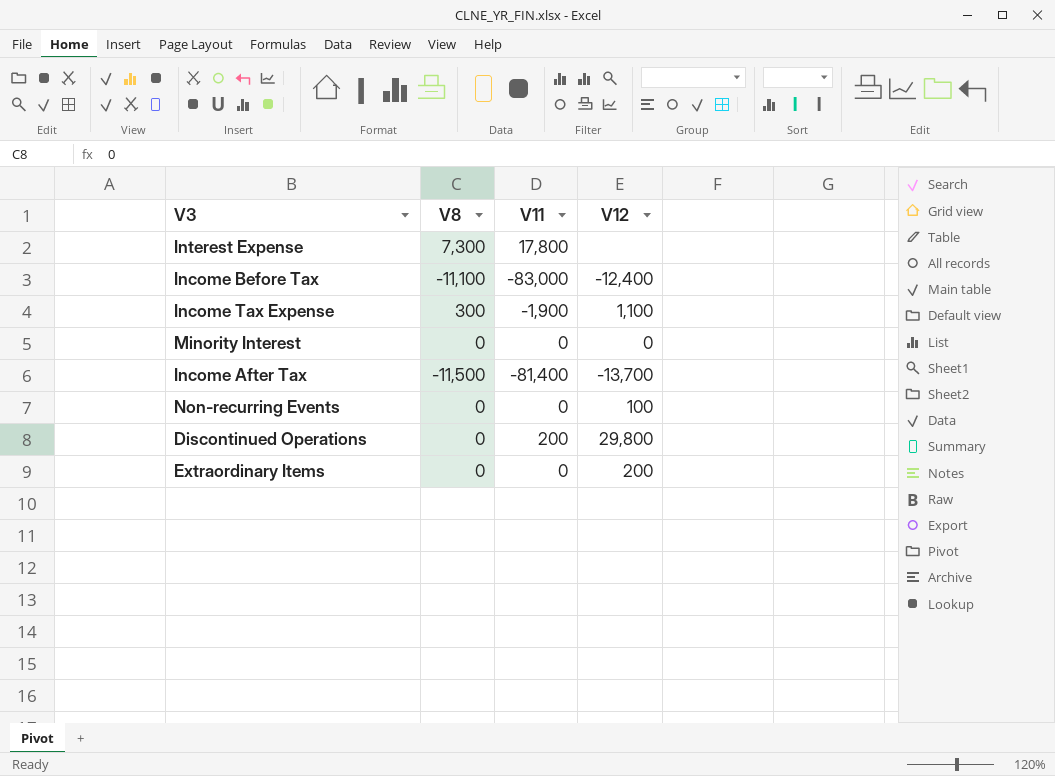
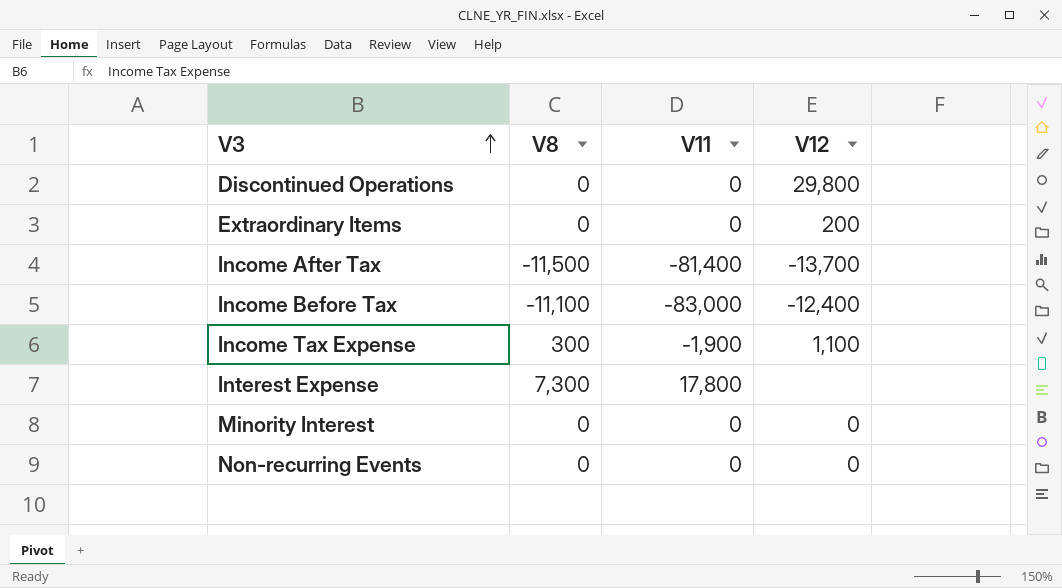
row order: none -> V3 ascending
Discontinued Operations | V11: 200 -> 0
Non-recurring Events | V12: 100 -> 0

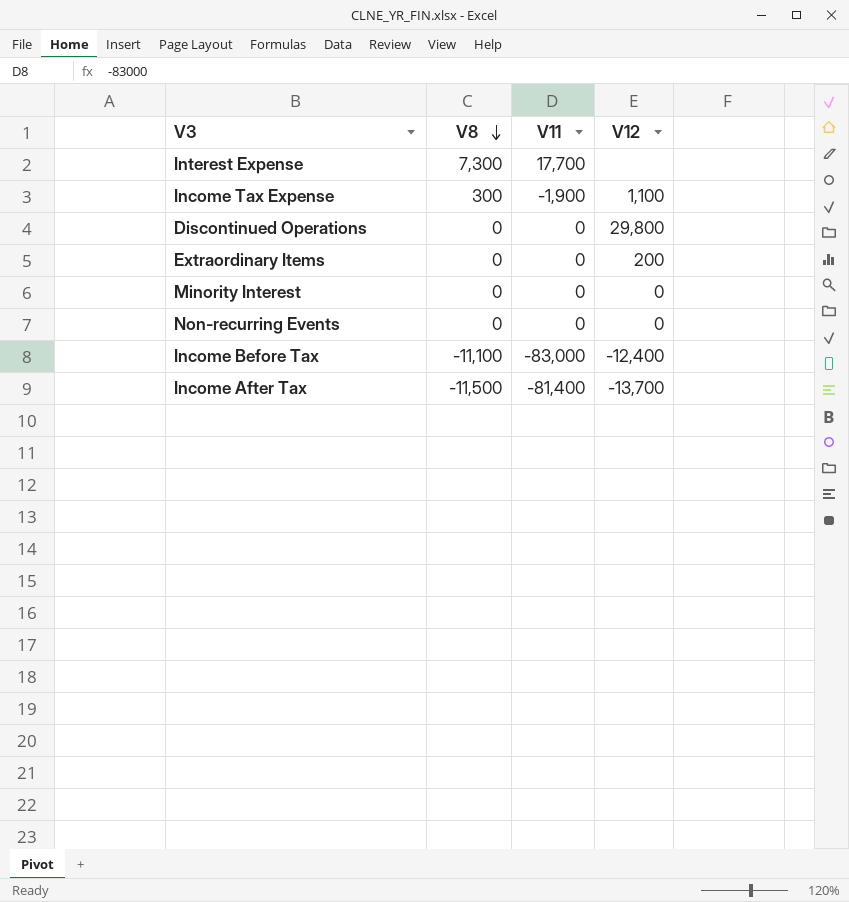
row order: V3 ascending -> V8 descending
Interest Expense | V11: 17,800 -> 17,700

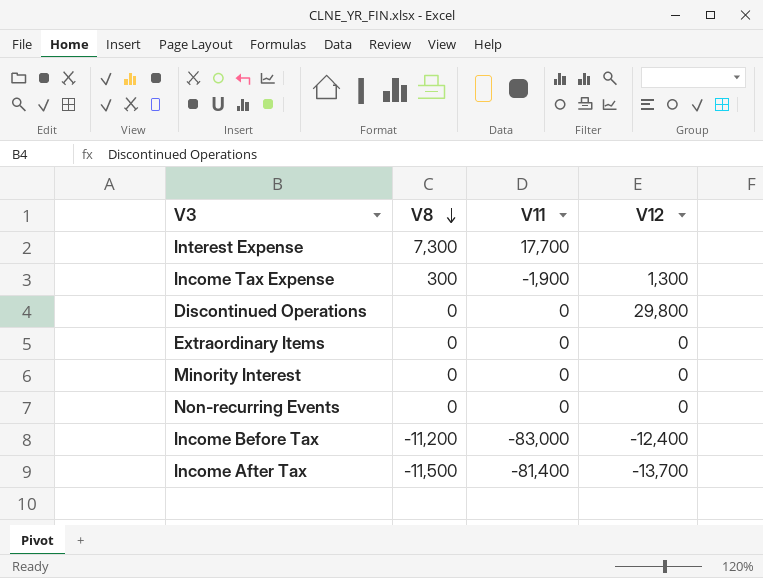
Income Tax Expense | V12: 1,100 -> 1,300
Extraordinary Items | V12: 200 -> 0
Income Before Tax | V8: -11,100 -> -11,200

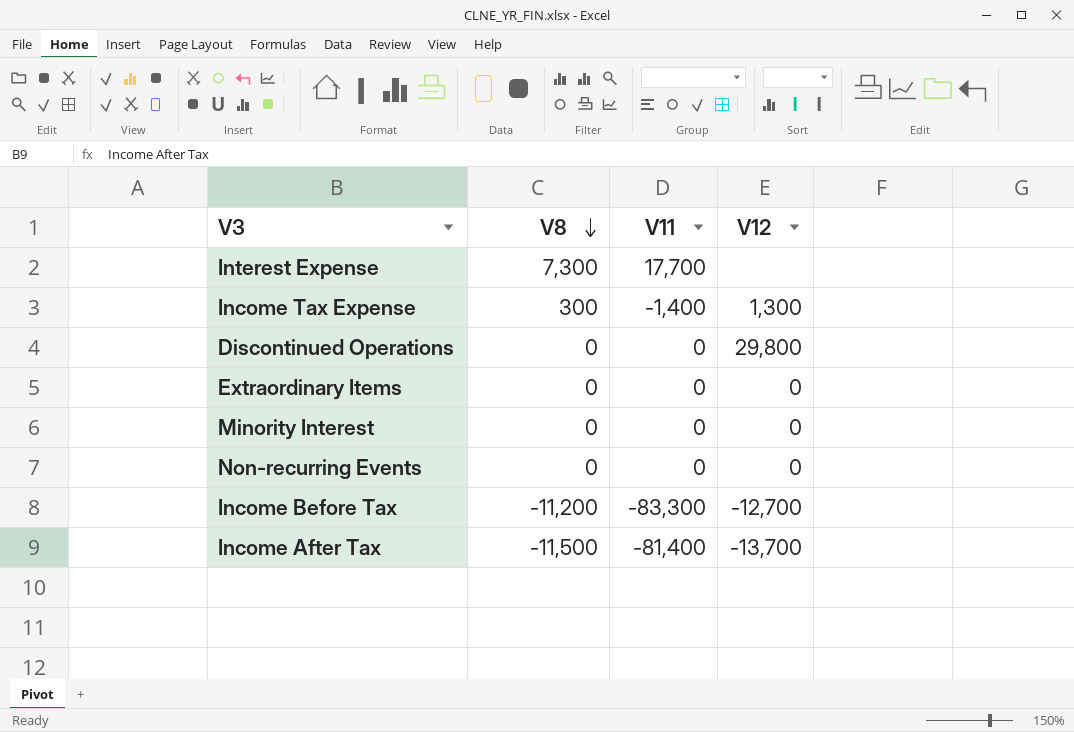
Income Tax Expense | V11: -1,900 -> -1,400
Income Before Tax | V11: -83,000 -> -83,300
Income Before Tax | V12: -12,400 -> -12,700

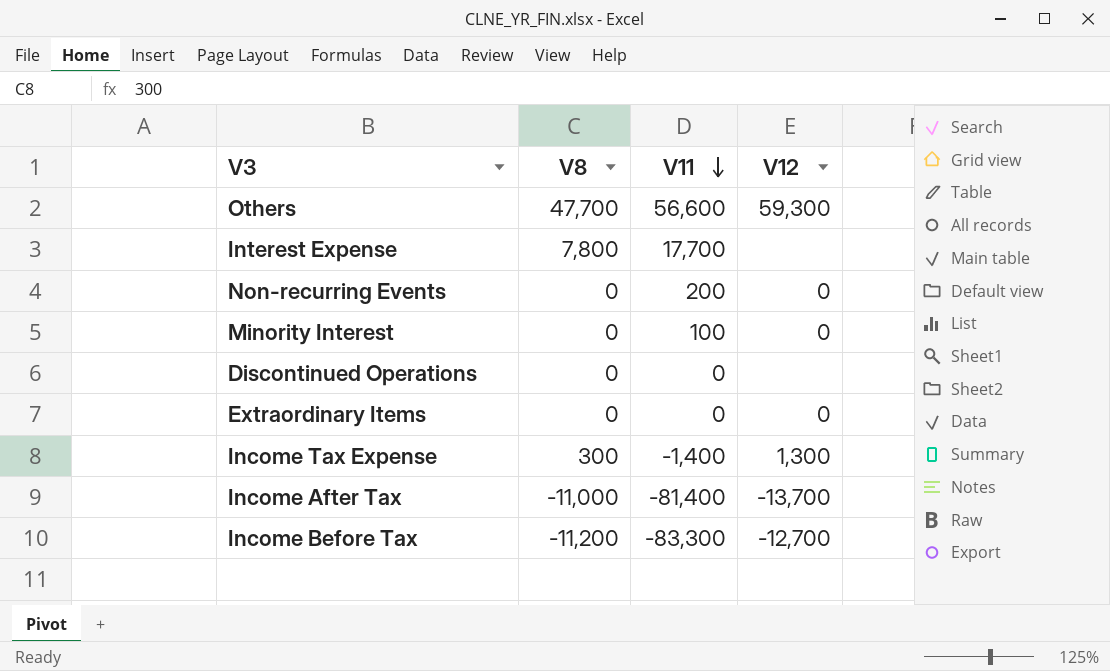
row order: V8 descending -> V11 descending
row Others: none -> 47,700 | 56,600 | 59,300
Interest Expense | V8: 7,300 -> 7,800
Non-recurring Events | V11: 0 -> 200
Minority Interest | V11: 0 -> 100
Discontinued Operations | V12: 29,800 -> none
Income After Tax | V8: -11,500 -> -11,000

